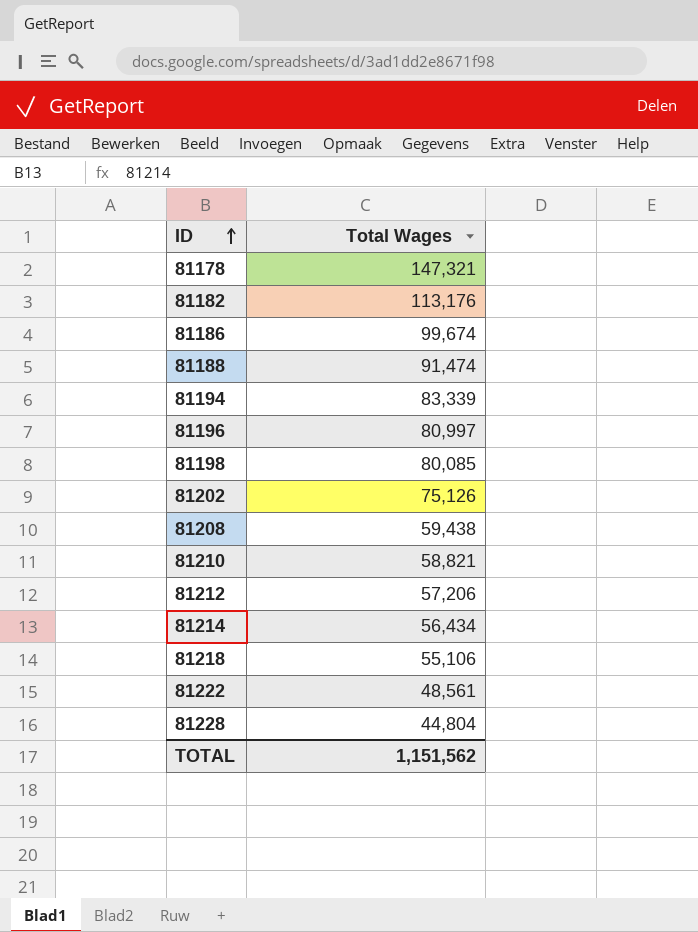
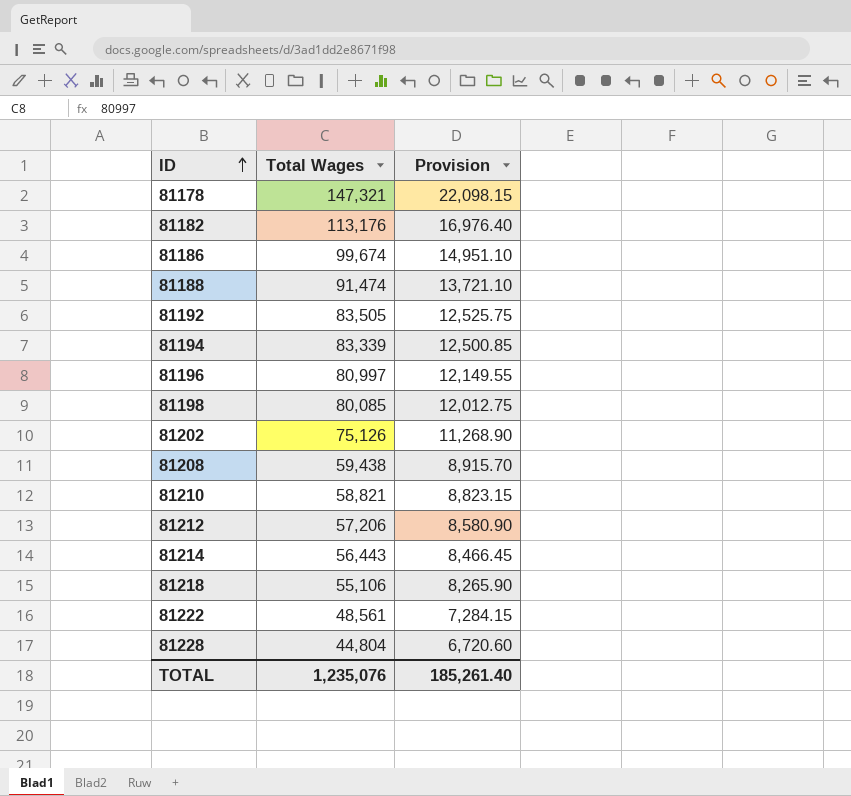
column Provision | formula: none -> [Total Wages] * 0.15
row 81192: none -> 83,505 | 12,525.75
81214 | Total Wages: 56,434 -> 56,443
TOTAL | Total Wages: 1,151,562 -> 1,235,076

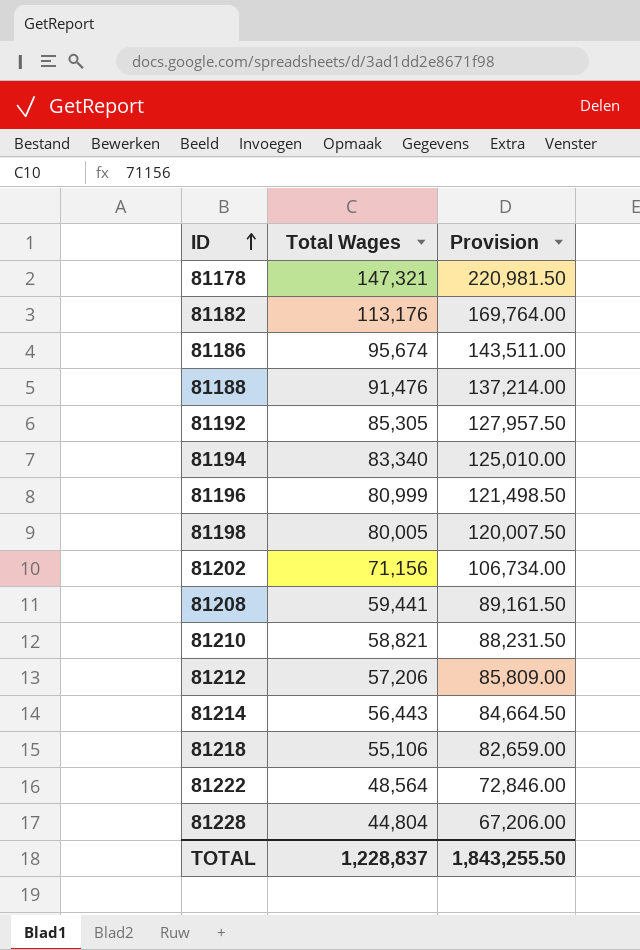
column Provision | formula: [Total Wages] * 0.15 -> [Total Wages] * 1.5
81186 | Total Wages: 99,674 -> 95,674
81188 | Total Wages: 91,474 -> 91,476
81192 | Total Wages: 83,505 -> 85,305
81194 | Total Wages: 83,339 -> 83,340
81196 | Total Wages: 80,997 -> 80,999
81198 | Total Wages: 80,085 -> 80,005
81202 | Total Wages: 75,126 -> 71,156
81208 | Total Wages: 59,438 -> 59,441
81222 | Total Wages: 48,561 -> 48,564
TOTAL | Total Wages: 1,235,076 -> 1,228,837
TOTAL | Provision: 185,261.40 -> 1,843,255.50

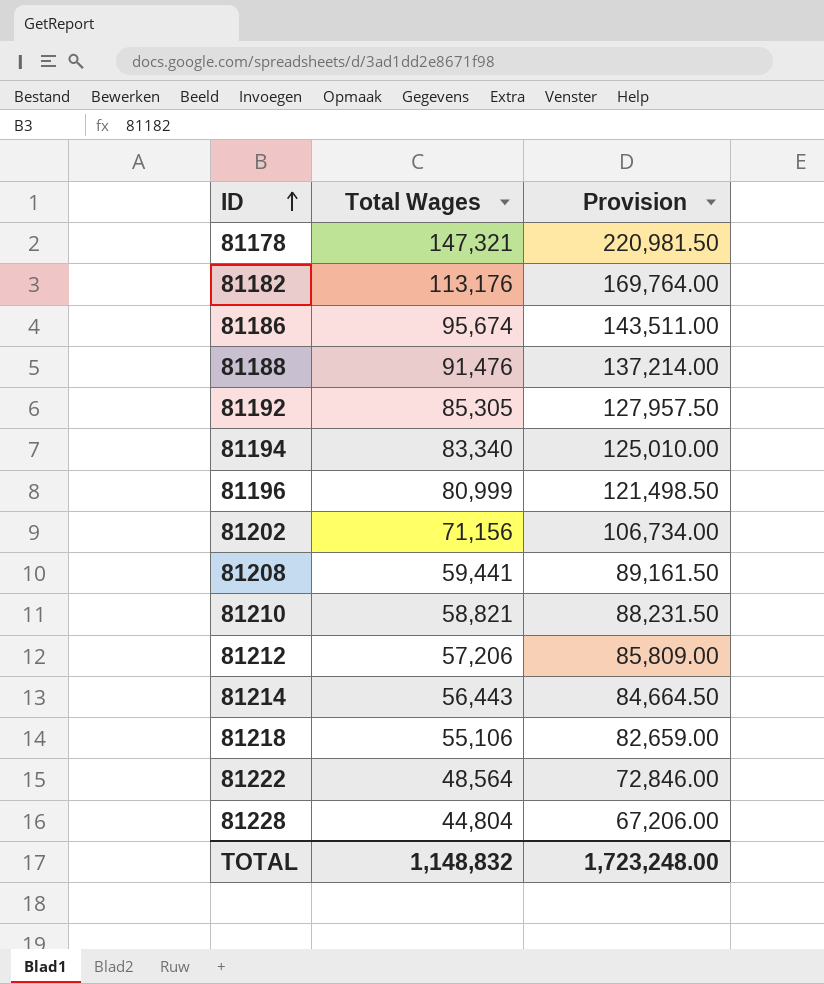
row 81198: 80,005 | 120,007.50 -> none
TOTAL | Total Wages: 1,228,837 -> 1,148,832
TOTAL | Provision: 1,843,255.50 -> 1,723,248.00

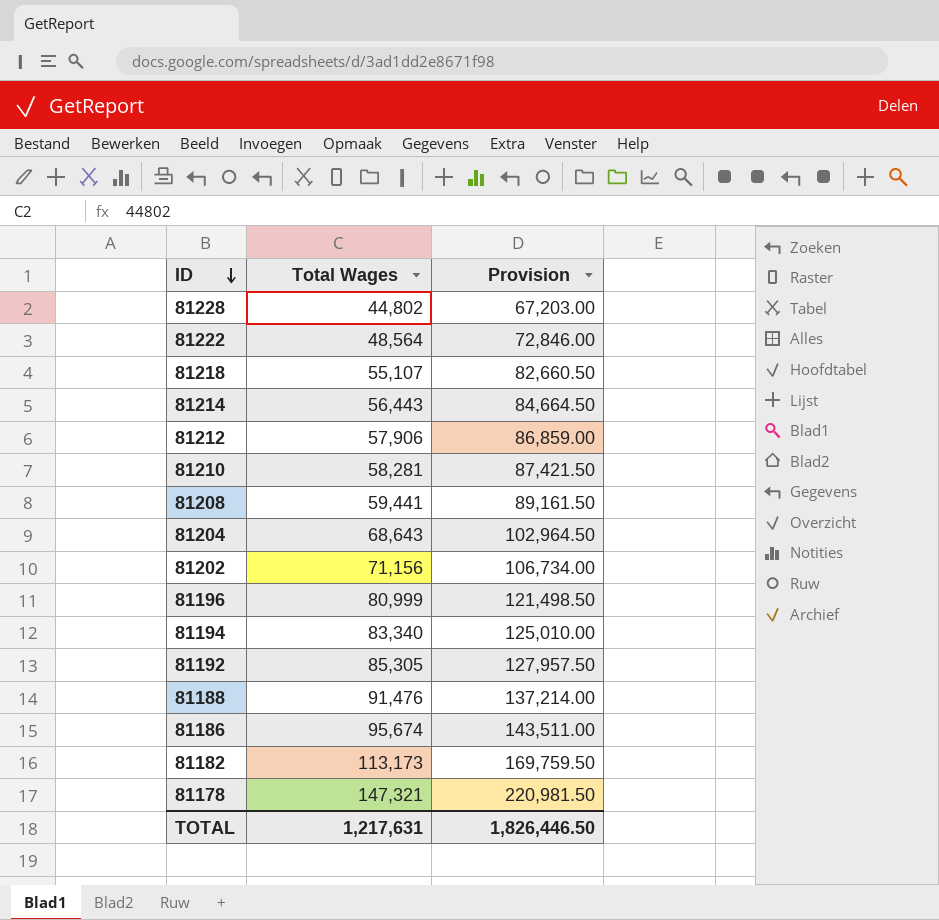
row order: ID ascending -> ID descending
81228 | Total Wages: 44,804 -> 44,802
81228 | Provision: 67,206.00 -> 67,203.00
81218 | Total Wages: 55,106 -> 55,107
81218 | Provision: 82,659.00 -> 82,660.50
81212 | Total Wages: 57,206 -> 57,906
81212 | Provision: 85,809.00 -> 86,859.00
81210 | Total Wages: 58,821 -> 58,281
81210 | Provision: 88,231.50 -> 87,421.50
row 81204: none -> 68,643 | 102,964.50
81182 | Total Wages: 113,176 -> 113,173
81182 | Provision: 169,764.00 -> 169,759.50
TOTAL | Total Wages: 1,148,832 -> 1,217,631
TOTAL | Provision: 1,723,248.00 -> 1,826,446.50

